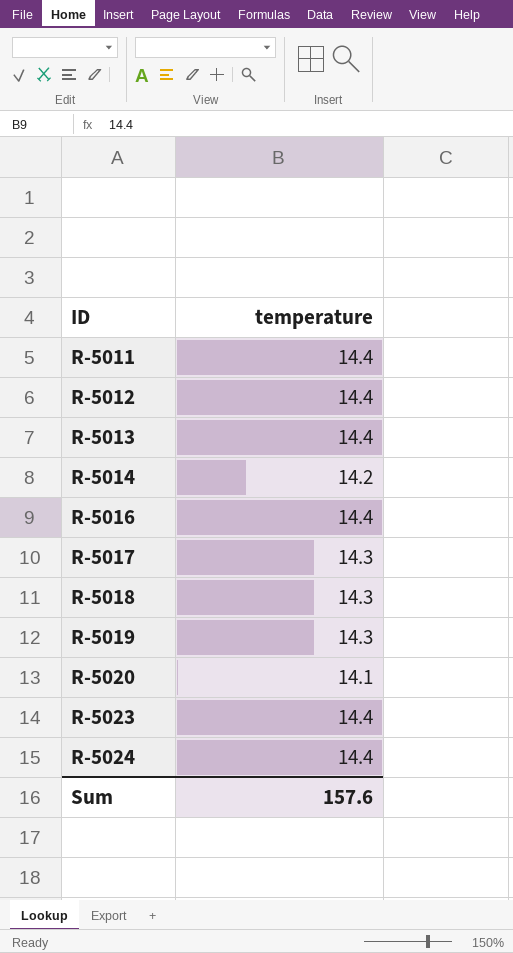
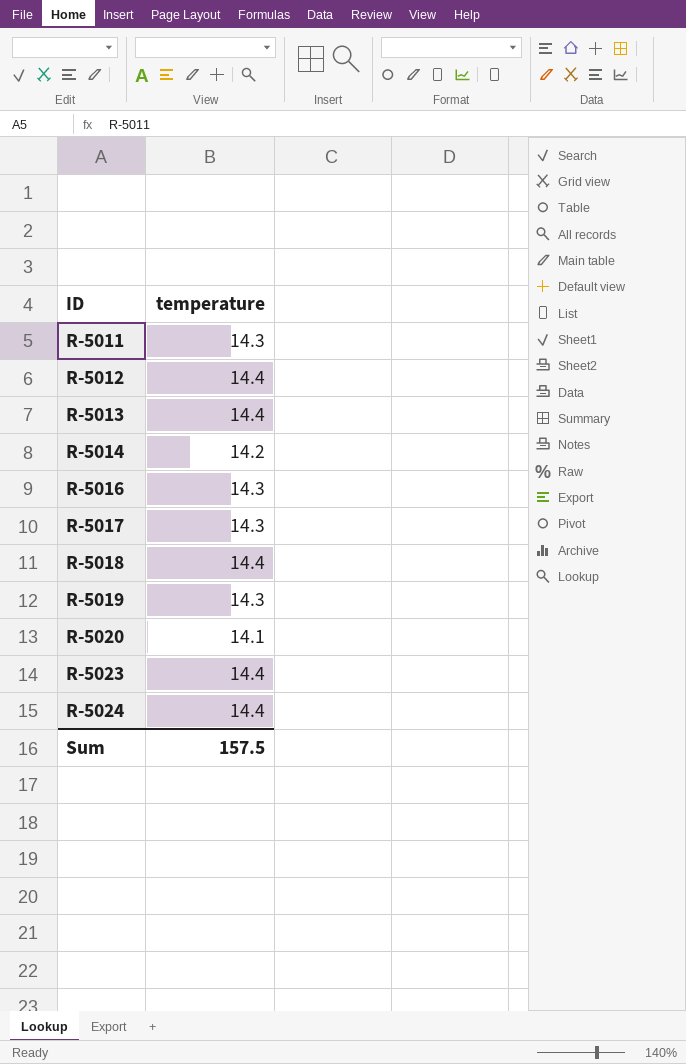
R-5011 | temperature: 14.4 -> 14.3
R-5016 | temperature: 14.4 -> 14.3
R-5018 | temperature: 14.3 -> 14.4
Sum | temperature: 157.6 -> 157.5

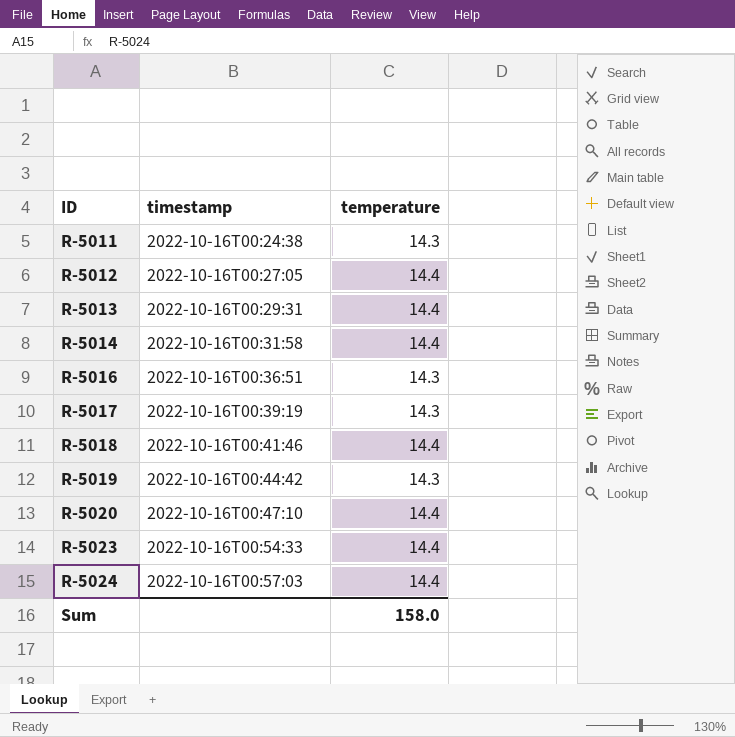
column timestamp | position: none -> 2
R-5014 | temperature: 14.2 -> 14.4
R-5020 | temperature: 14.1 -> 14.4
Sum | temperature: 157.5 -> 158.0

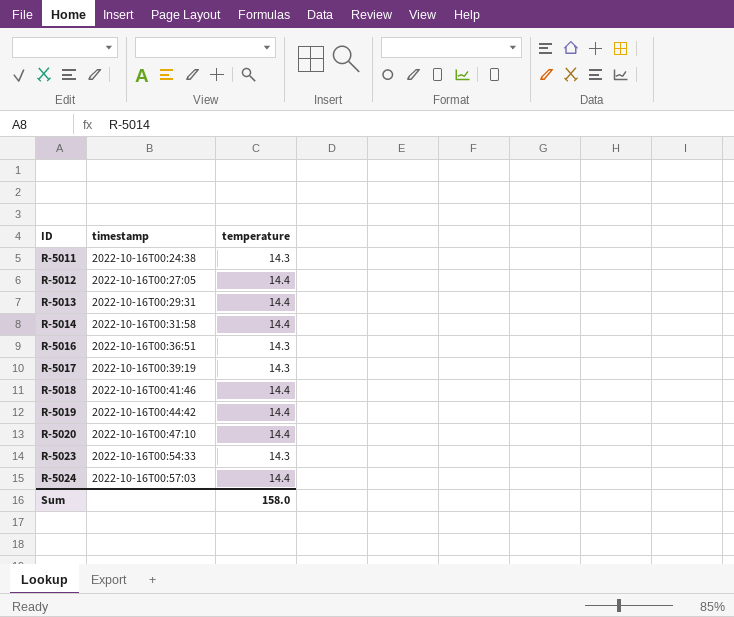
R-5019 | temperature: 14.3 -> 14.4
R-5023 | temperature: 14.4 -> 14.3

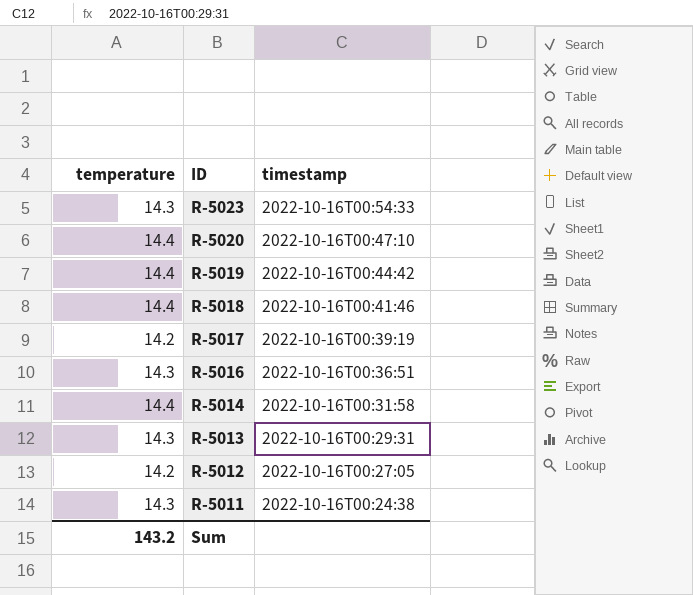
row order: ID ascending -> ID descending
column temperature | position: 3 -> 1
row R-5024: 2022-10-16T00:57:03 | 14.4 -> none
R-5017 | temperature: 14.3 -> 14.2
R-5013 | temperature: 14.4 -> 14.3
R-5012 | temperature: 14.4 -> 14.2
Sum | temperature: 158.0 -> 143.2

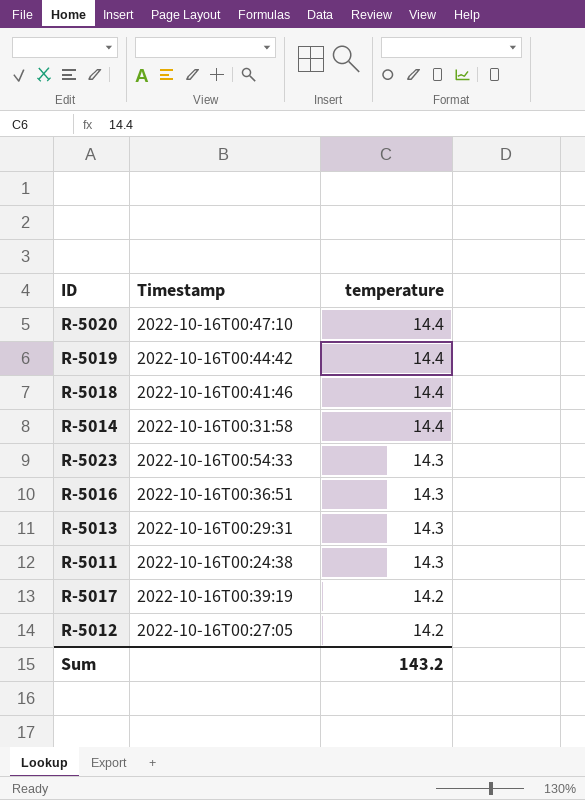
row order: ID descending -> temperature descending
column name: timestamp -> Timestamp
column temperature | position: 1 -> 3

